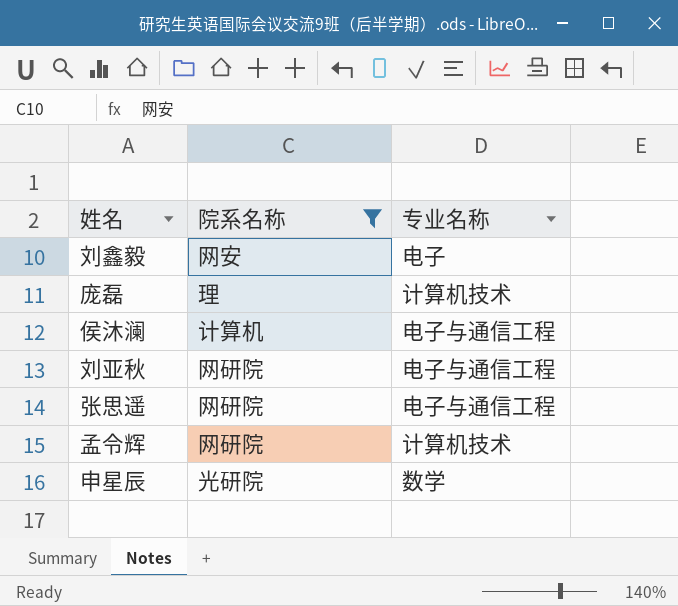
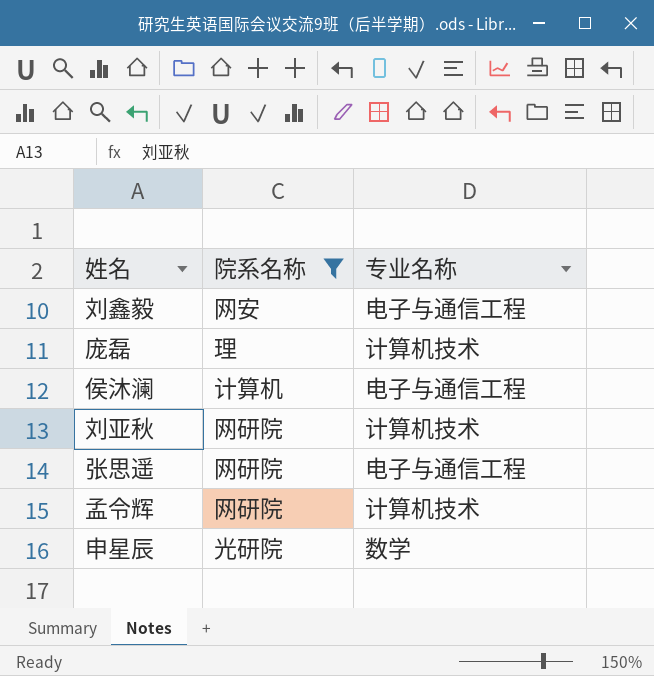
刘鑫毅 | 专业名称: 电子 -> 电子与通信工程
刘亚秋 | 专业名称: 电子与通信工程 -> 计算机技术

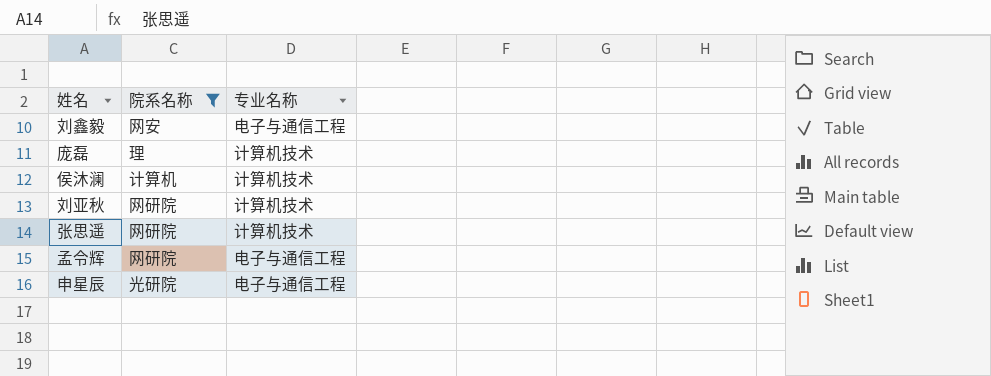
侯沐澜 | 专业名称: 电子与通信工程 -> 计算机技术
张思遥 | 专业名称: 电子与通信工程 -> 计算机技术
孟令辉 | 专业名称: 计算机技术 -> 电子与通信工程
申星辰 | 专业名称: 数学 -> 电子与通信工程

